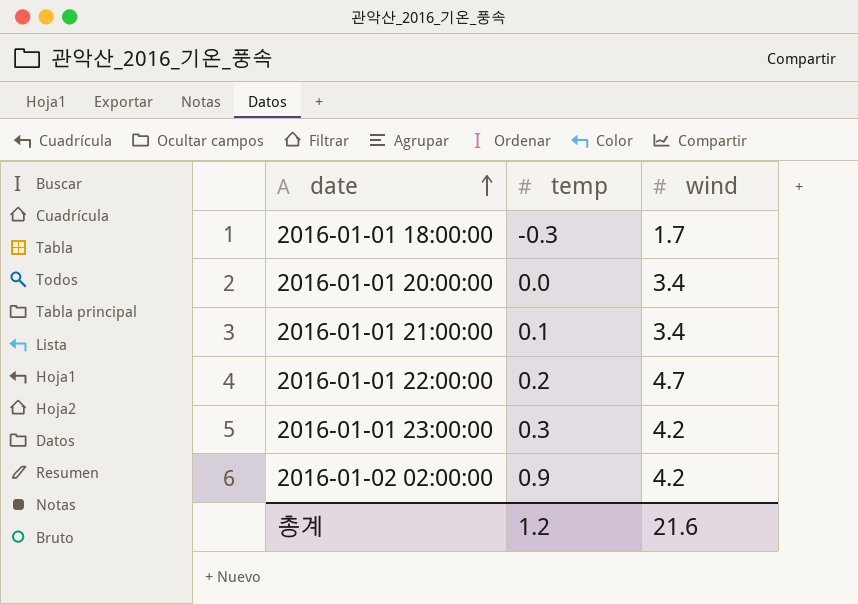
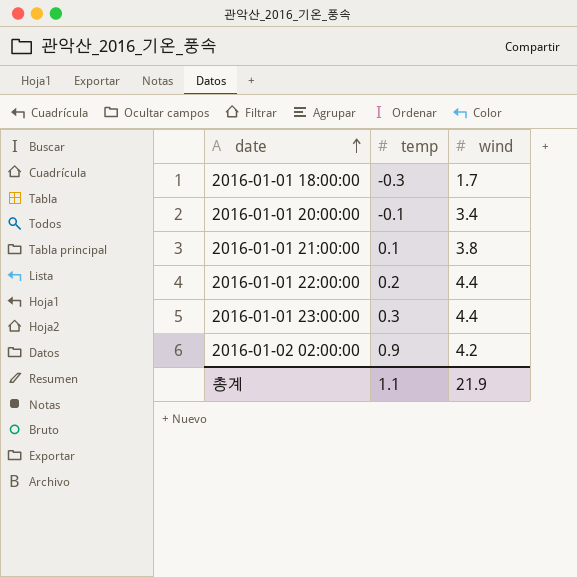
2016-01-01 20:00:00 | temp: 0.0 -> -0.1
2016-01-01 21:00:00 | wind: 3.4 -> 3.8
2016-01-01 22:00:00 | wind: 4.7 -> 4.4
2016-01-01 23:00:00 | wind: 4.2 -> 4.4
총계 | temp: 1.2 -> 1.1
총계 | wind: 21.6 -> 21.9

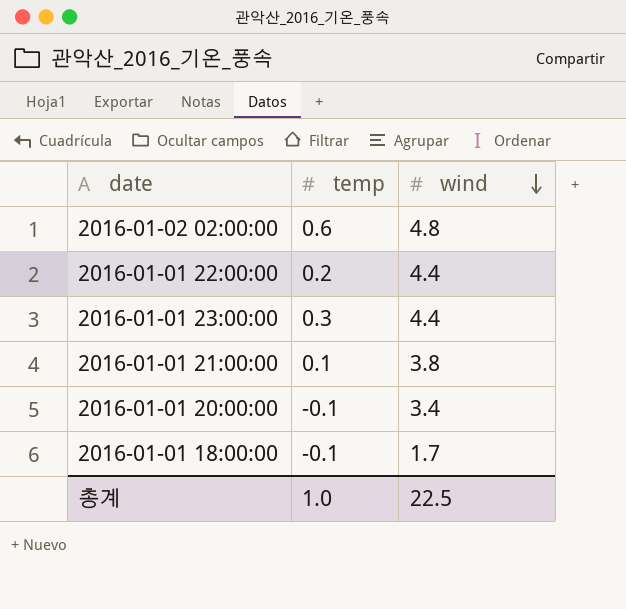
row order: date ascending -> wind descending
2016-01-02 02:00:00 | temp: 0.9 -> 0.6
2016-01-02 02:00:00 | wind: 4.2 -> 4.8
2016-01-01 18:00:00 | temp: -0.3 -> -0.1
총계 | temp: 1.1 -> 1.0
총계 | wind: 21.9 -> 22.5

